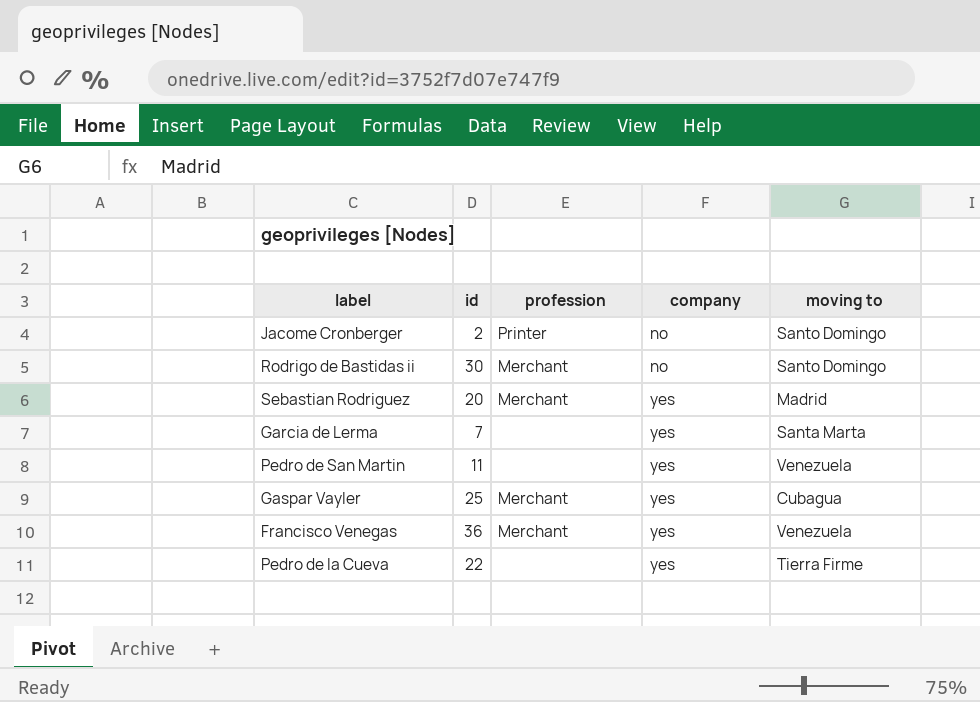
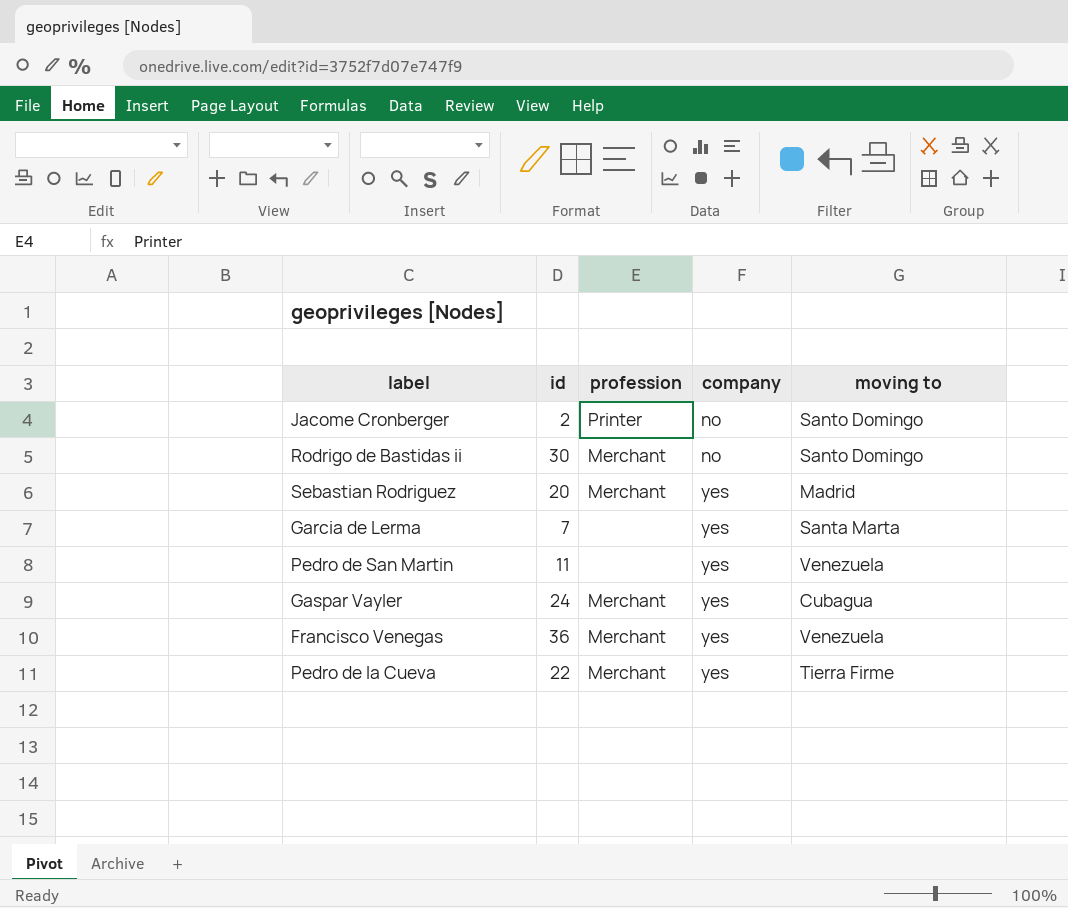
Gaspar Vayler | id: 25 -> 24
Pedro de la Cueva | profession: none -> Merchant

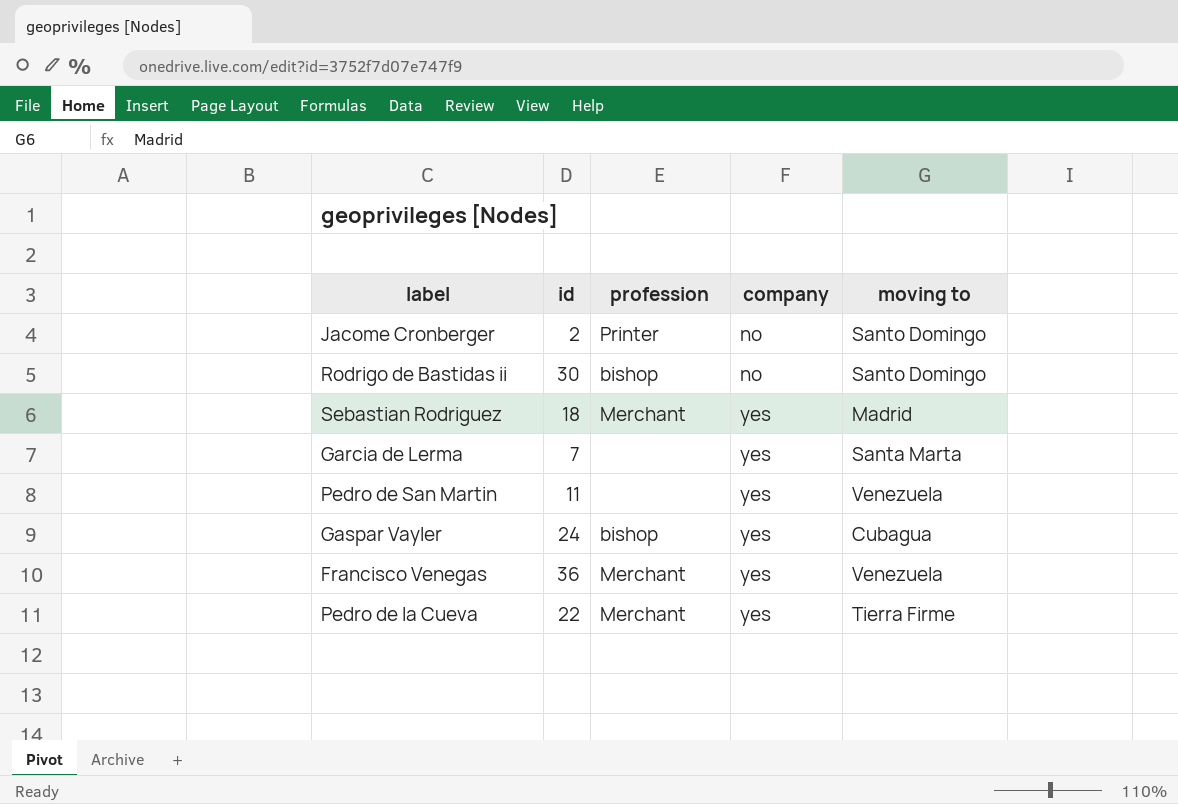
Rodrigo de Bastidas ii | profession: Merchant -> bishop
Sebastian Rodriguez | id: 20 -> 18
Gaspar Vayler | profession: Merchant -> bishop

